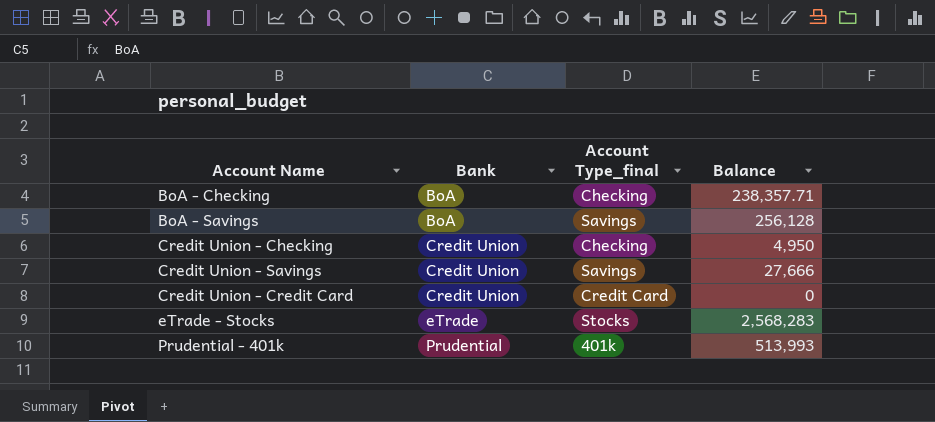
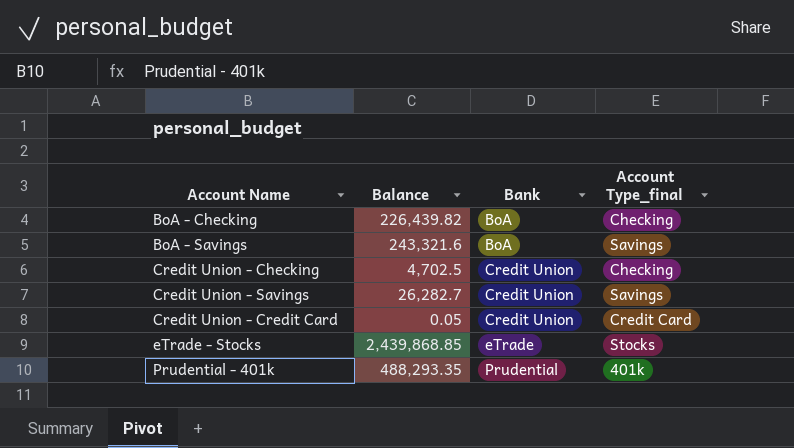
column Balance | position: 4 -> 2
BoA - Checking | Balance: 238,357.71 -> 226,439.82
BoA - Savings | Balance: 256,128 -> 243,321.6
Credit Union - Checking | Balance: 4,950 -> 4,702.5
Credit Union - Savings | Balance: 27,666 -> 26,282.7
Credit Union - Credit Card | Balance: 0 -> 0.05
eTrade - Stocks | Balance: 2,568,283 -> 2,439,868.85
Prudential - 401k | Balance: 513,993 -> 488,293.35

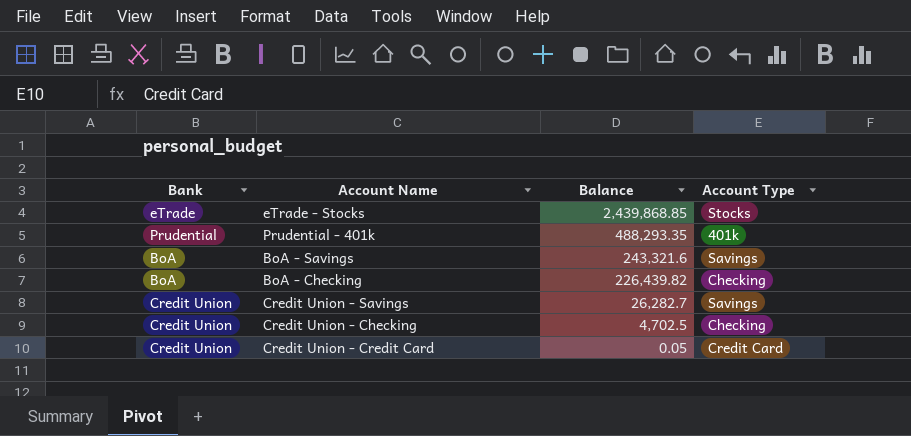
row order: Bank ascending -> Balance descending
column Bank | position: 3 -> 1
column name: Account Type_final -> Account Type

